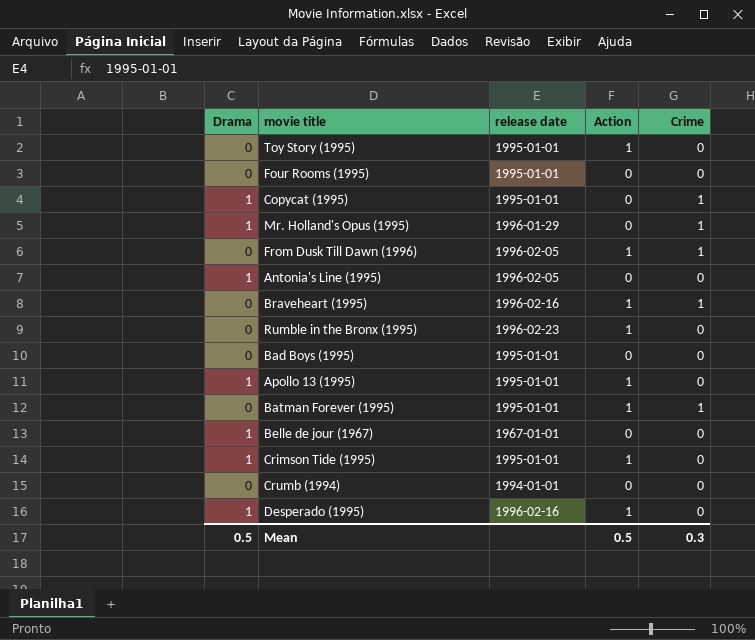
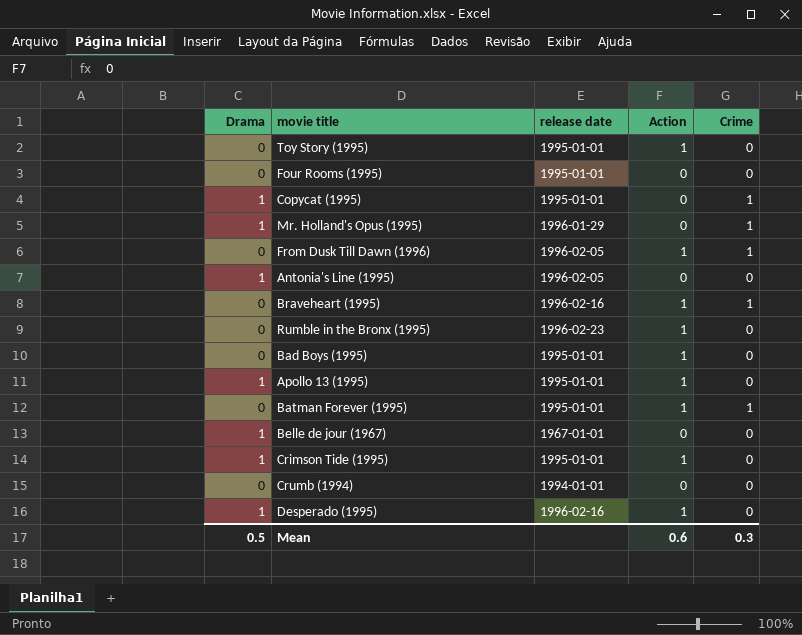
Bad Boys (1995) | Action: 0 -> 1
Mean | Action: 0.5 -> 0.6

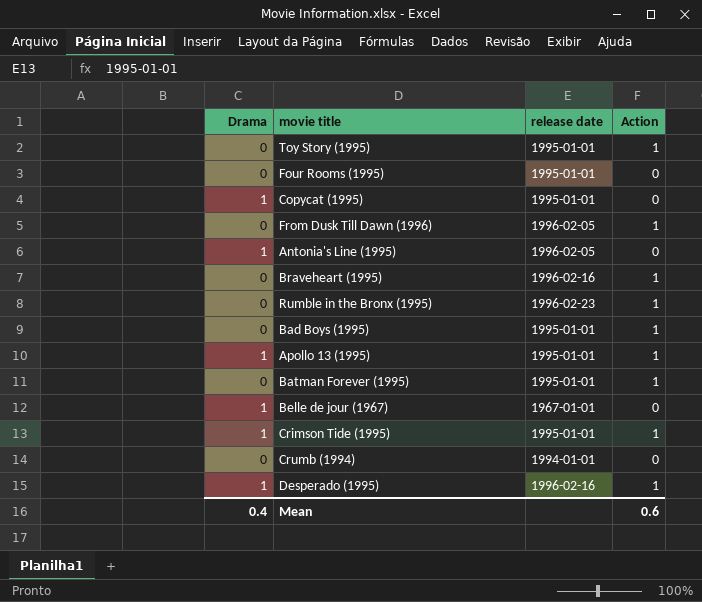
column Crime | position: 5 -> none
row Mr. Holland's Opus (1995): 1 | 1996-01-29 | 0 | 1 -> none
Mean | Drama: 0.5 -> 0.4

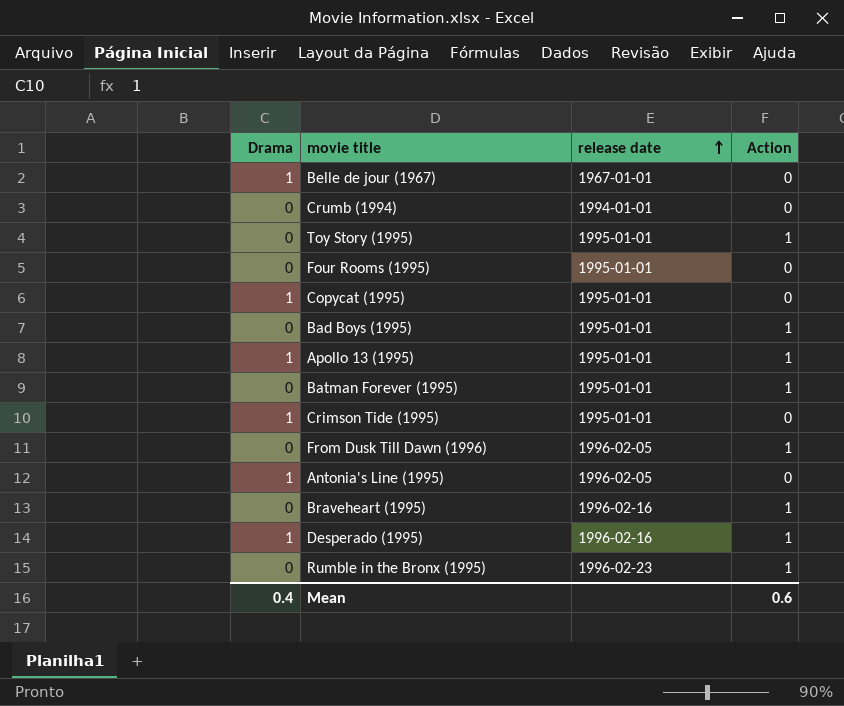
row order: none -> release date ascending
Crimson Tide (1995) | Action: 1 -> 0

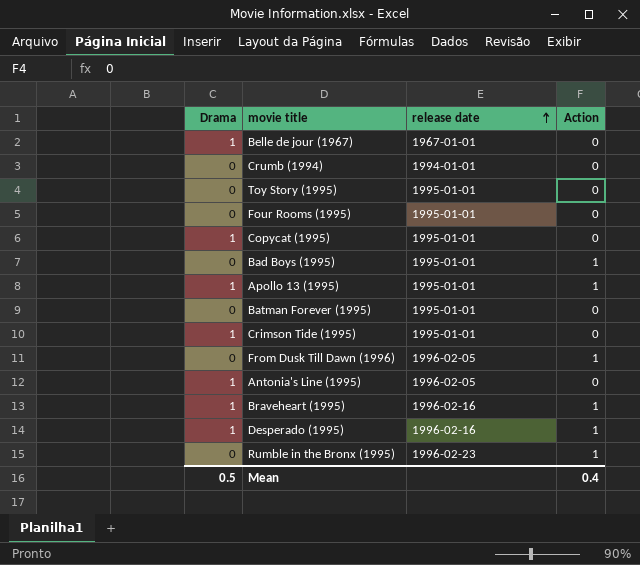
Toy Story (1995) | Action: 1 -> 0
Batman Forever (1995) | Action: 1 -> 0
Braveheart (1995) | Drama: 0 -> 1
Mean | Drama: 0.4 -> 0.5
Mean | Action: 0.6 -> 0.4

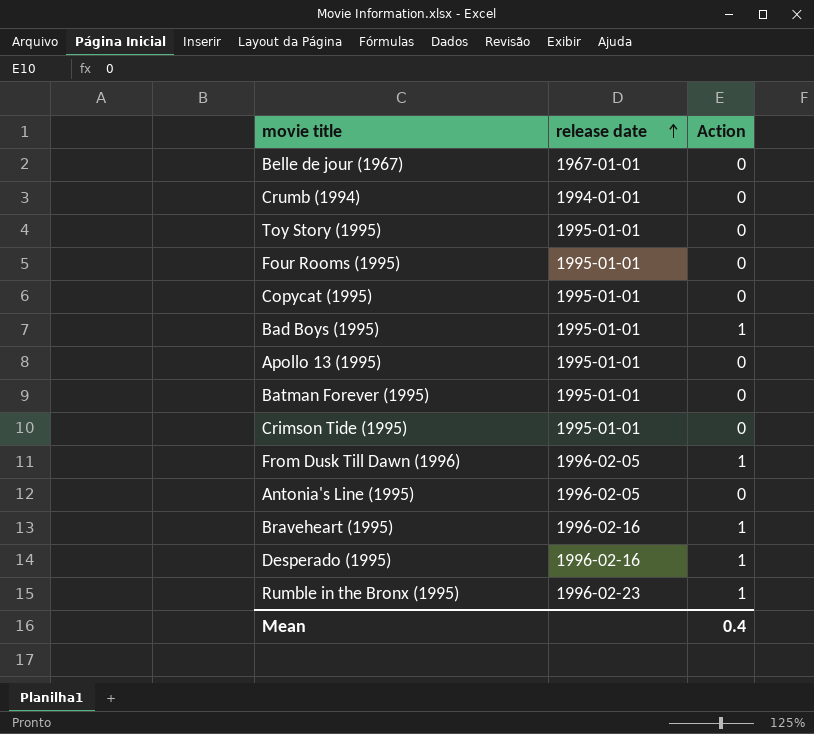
column Drama | position: 1 -> none
Apollo 13 (1995) | Action: 1 -> 0

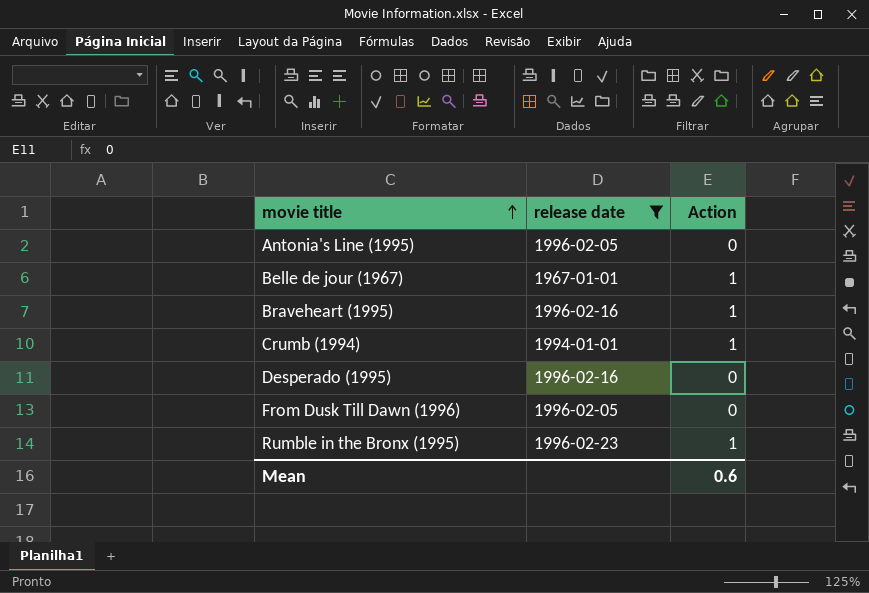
filter: none -> release date != 1995-01-01
row order: release date ascending -> movie title ascending
Belle de jour (1967) | Action: 0 -> 1
Crumb (1994) | Action: 0 -> 1
Desperado (1995) | Action: 1 -> 0
From Dusk Till Dawn (1996) | Action: 1 -> 0
Mean | Action: 0.4 -> 0.6

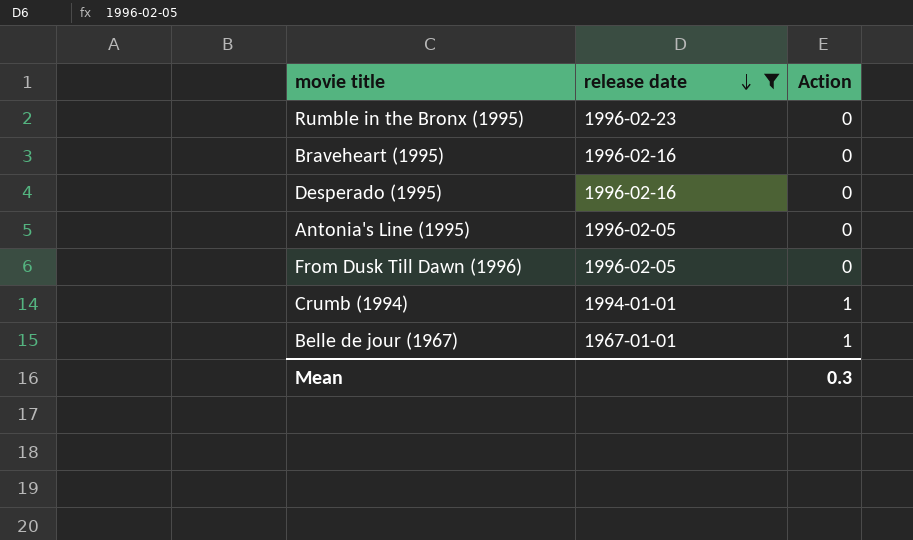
row order: movie title ascending -> release date descending
Rumble in the Bronx (1995) | Action: 1 -> 0
Braveheart (1995) | Action: 1 -> 0
Mean | Action: 0.6 -> 0.3

